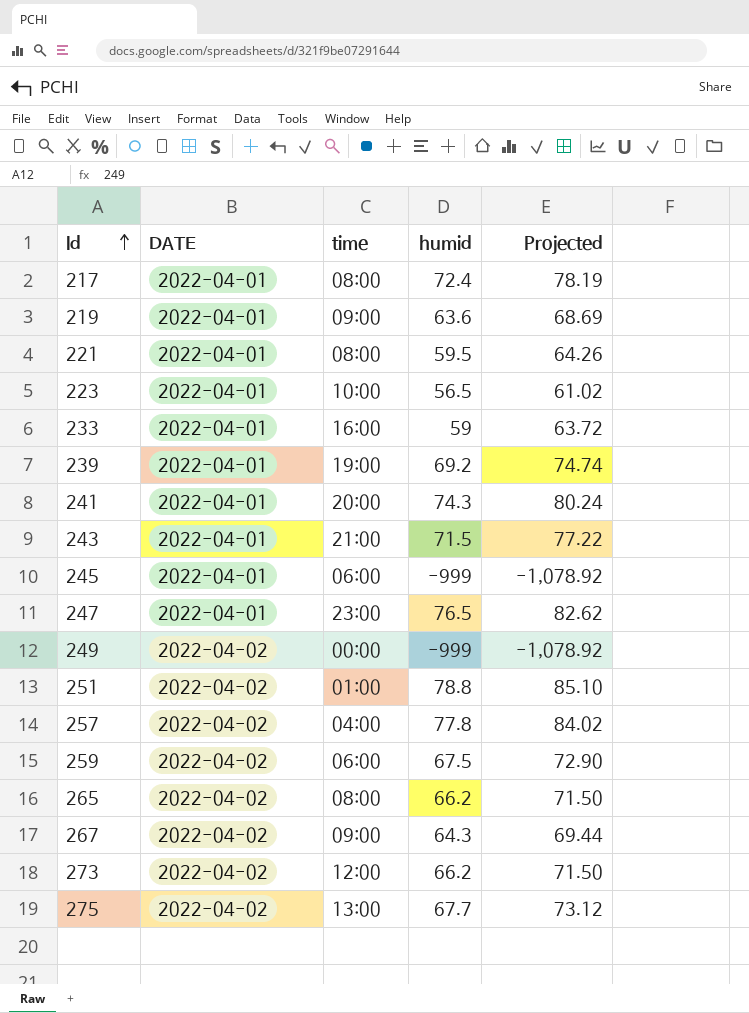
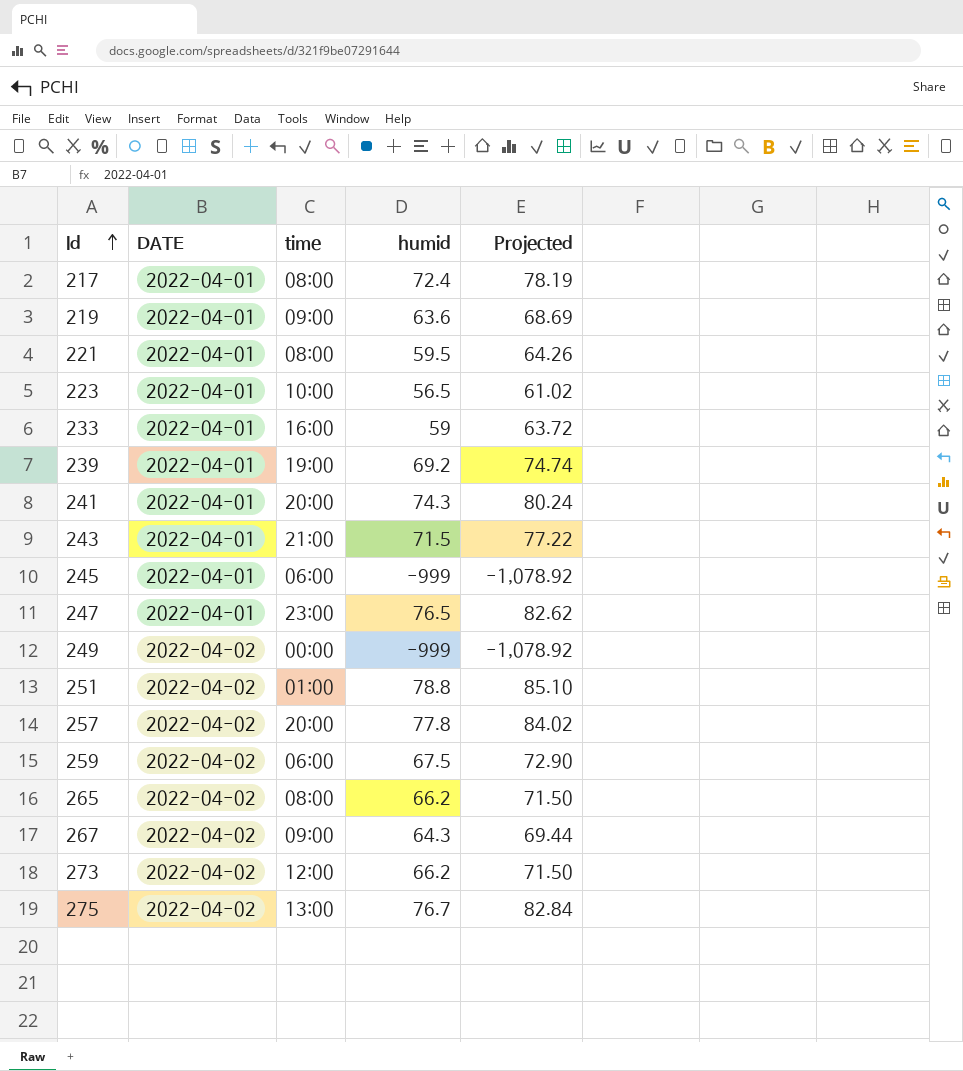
257 | time: 04:00 -> 20:00
275 | humid: 67.7 -> 76.7
275 | Projected: 73.12 -> 82.84

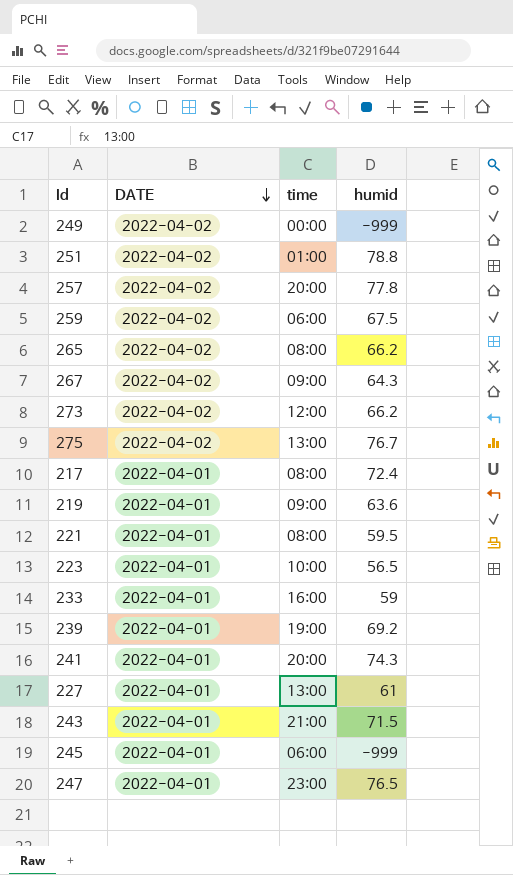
row order: Id ascending -> DATE descending
column Projected | formula: [humid] * 1.08 -> none
row 227: none -> 2022-04-01 | 13:00 | 61

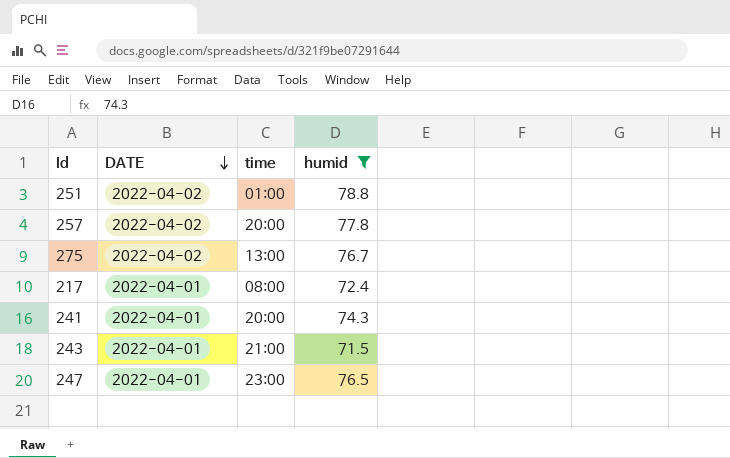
filter: none -> humid >= 71.5

